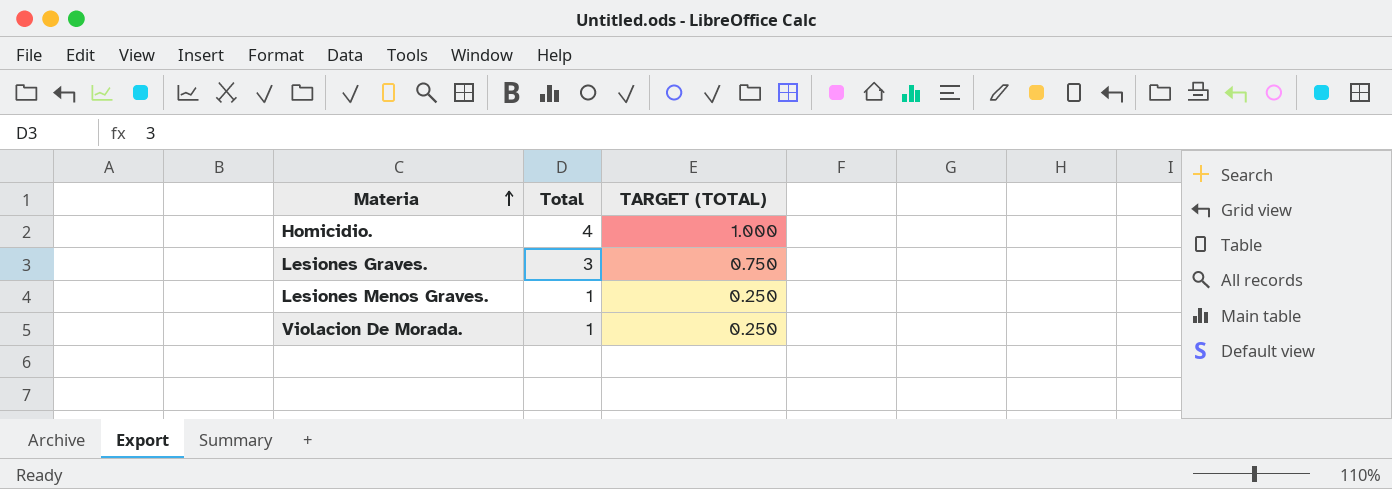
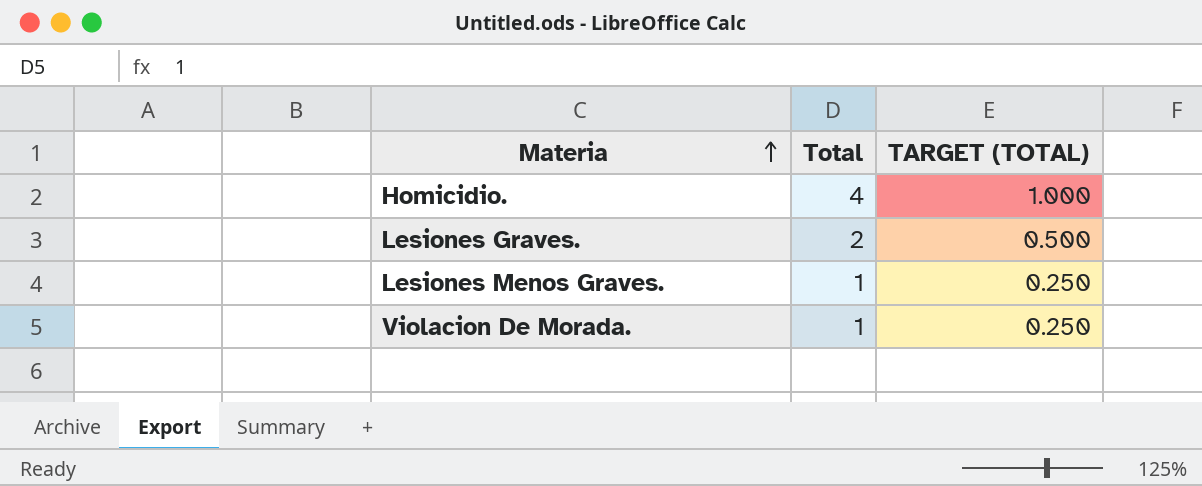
Lesiones Graves. | Total: 3 -> 2
Lesiones Graves. | TARGET (TOTAL): 0.750 -> 0.500

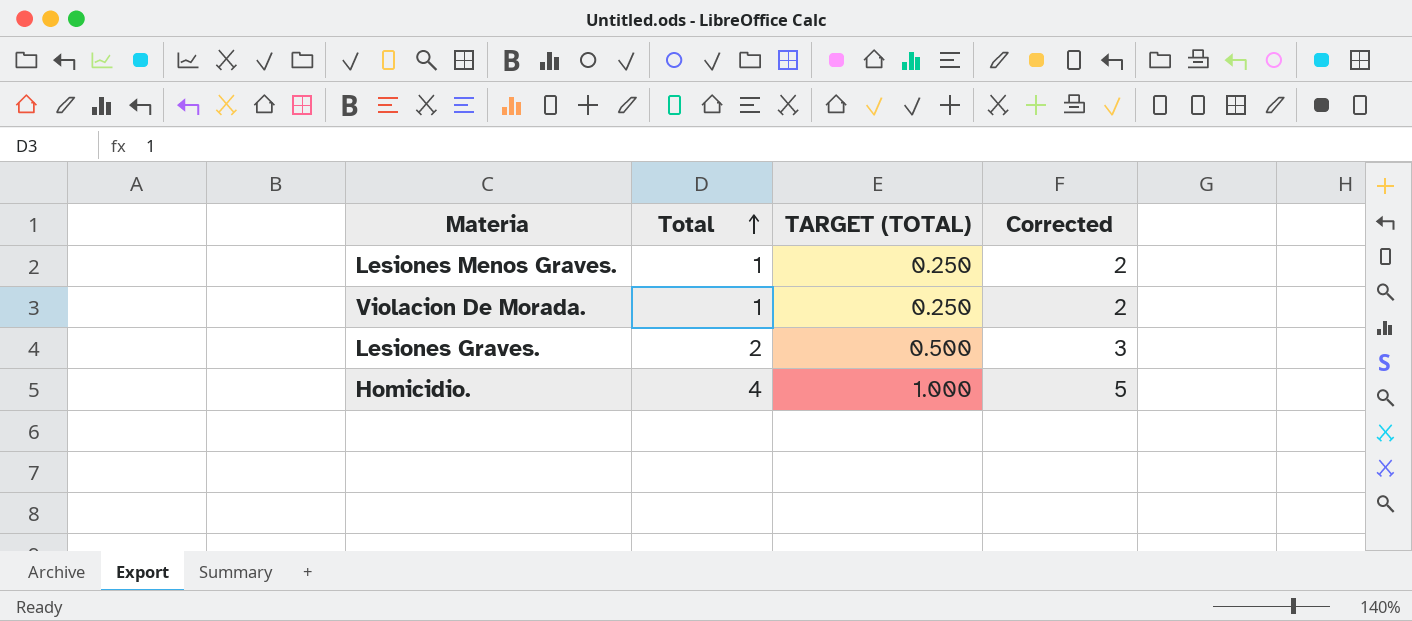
row order: Materia ascending -> Total ascending
column Corrected | formula: none -> [Total] + 1

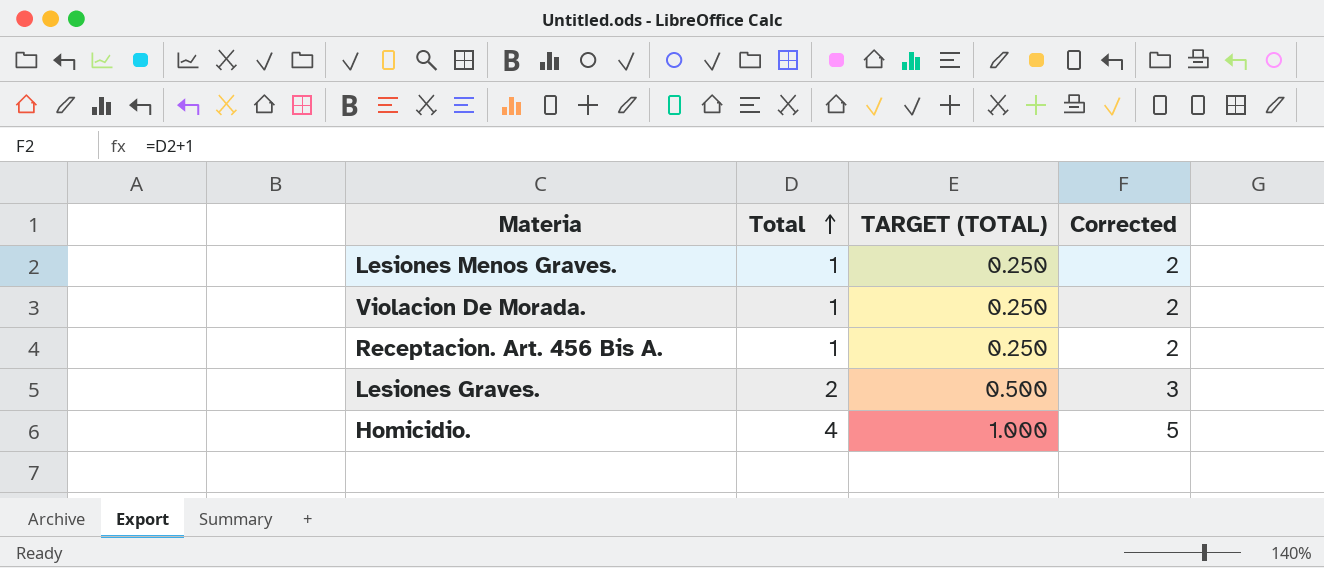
row Receptacion. Art. 456 Bis A.: none -> 1 | 0.250 | 2

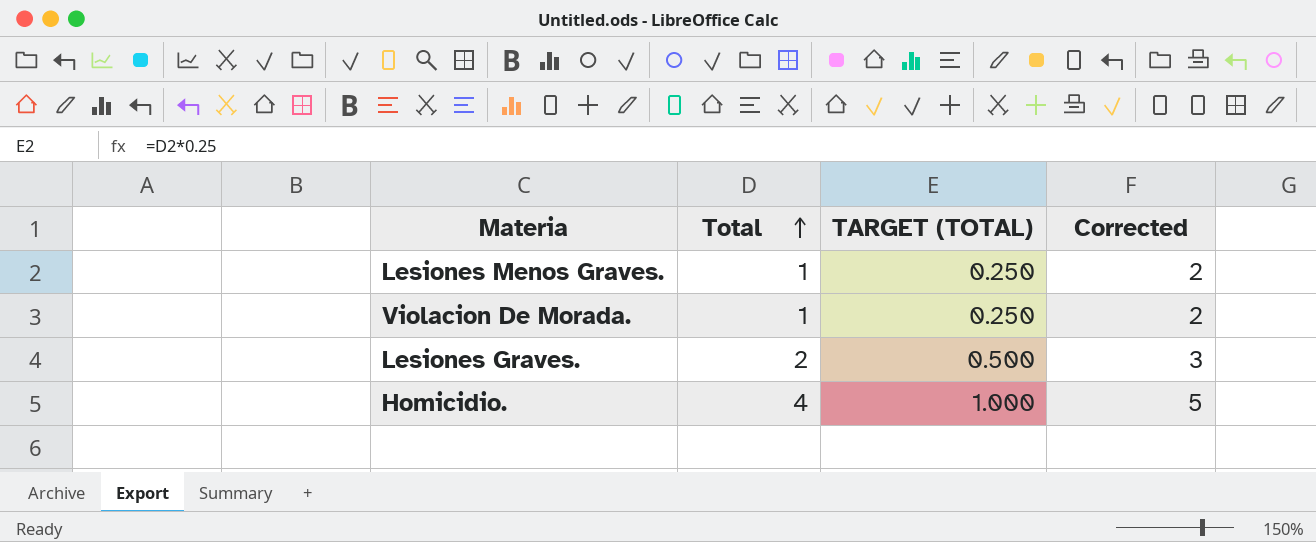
row Receptacion. Art. 456 Bis A.: 1 | 0.250 | 2 -> none

